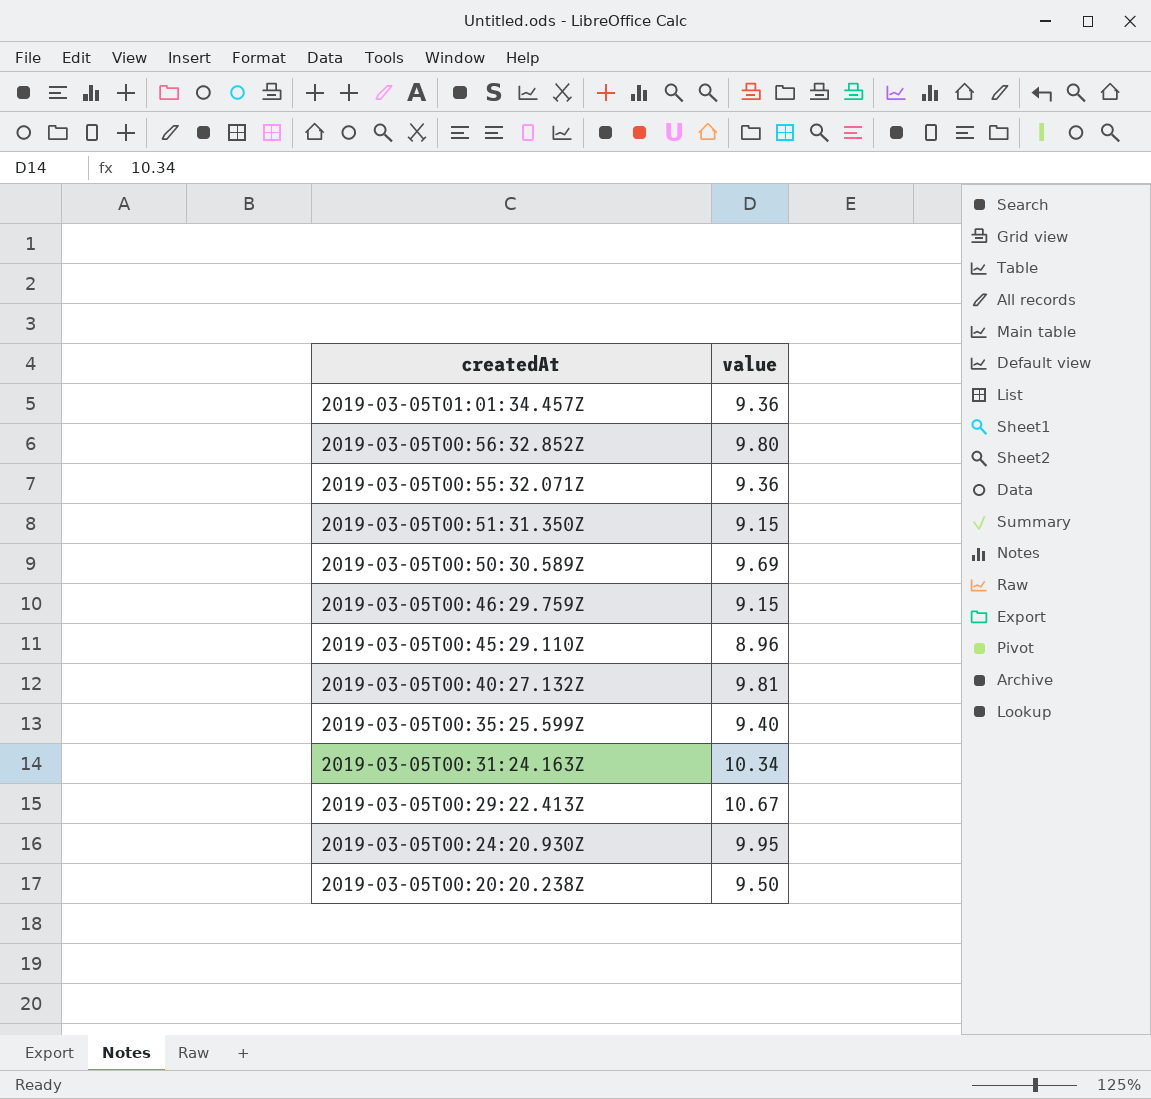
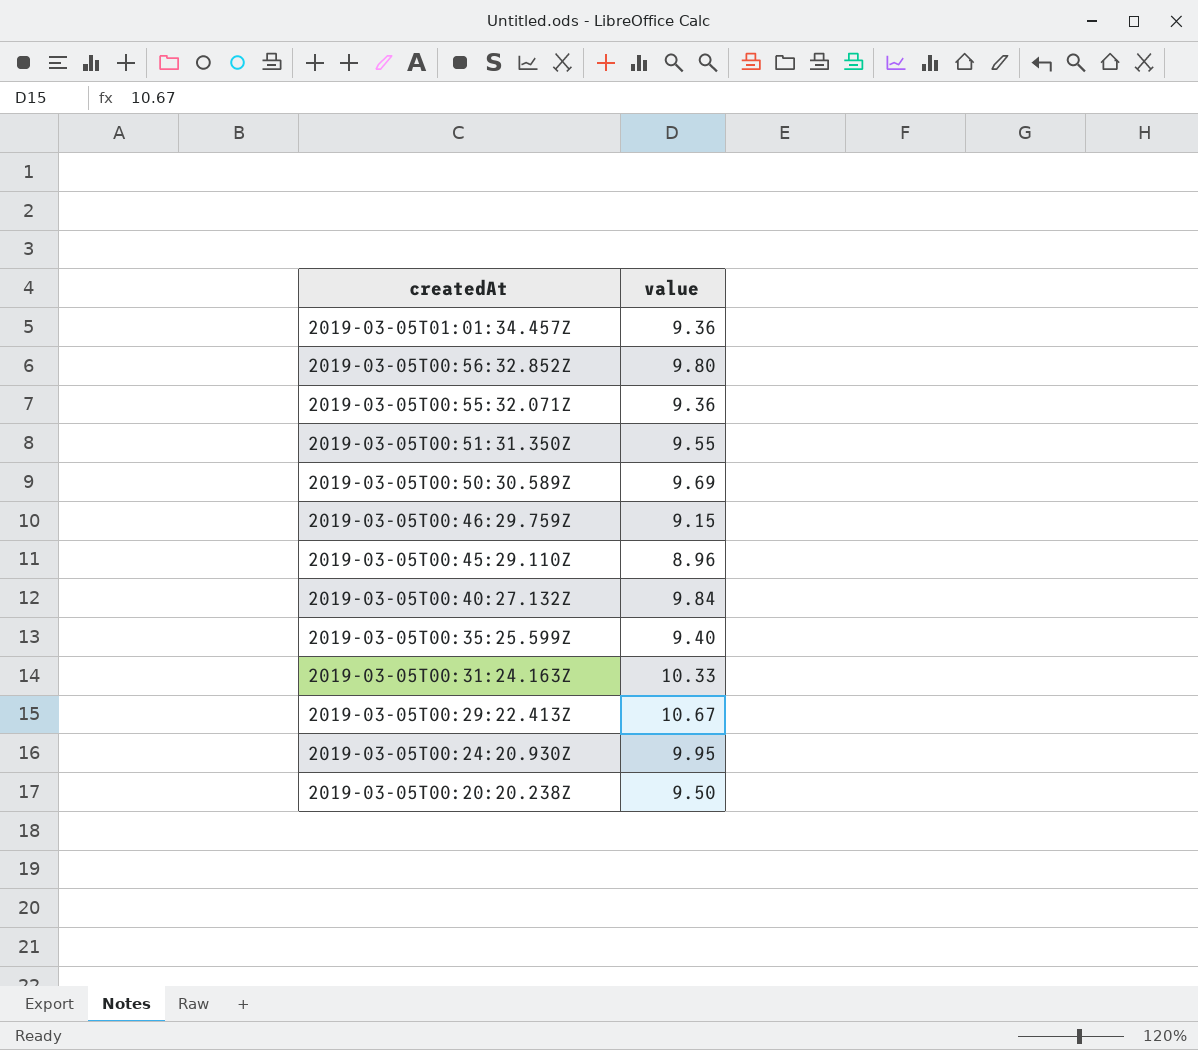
2019-03-05T00:51:31.350Z | value: 9.15 -> 9.55
2019-03-05T00:40:27.132Z | value: 9.81 -> 9.84
2019-03-05T00:31:24.163Z | value: 10.34 -> 10.33

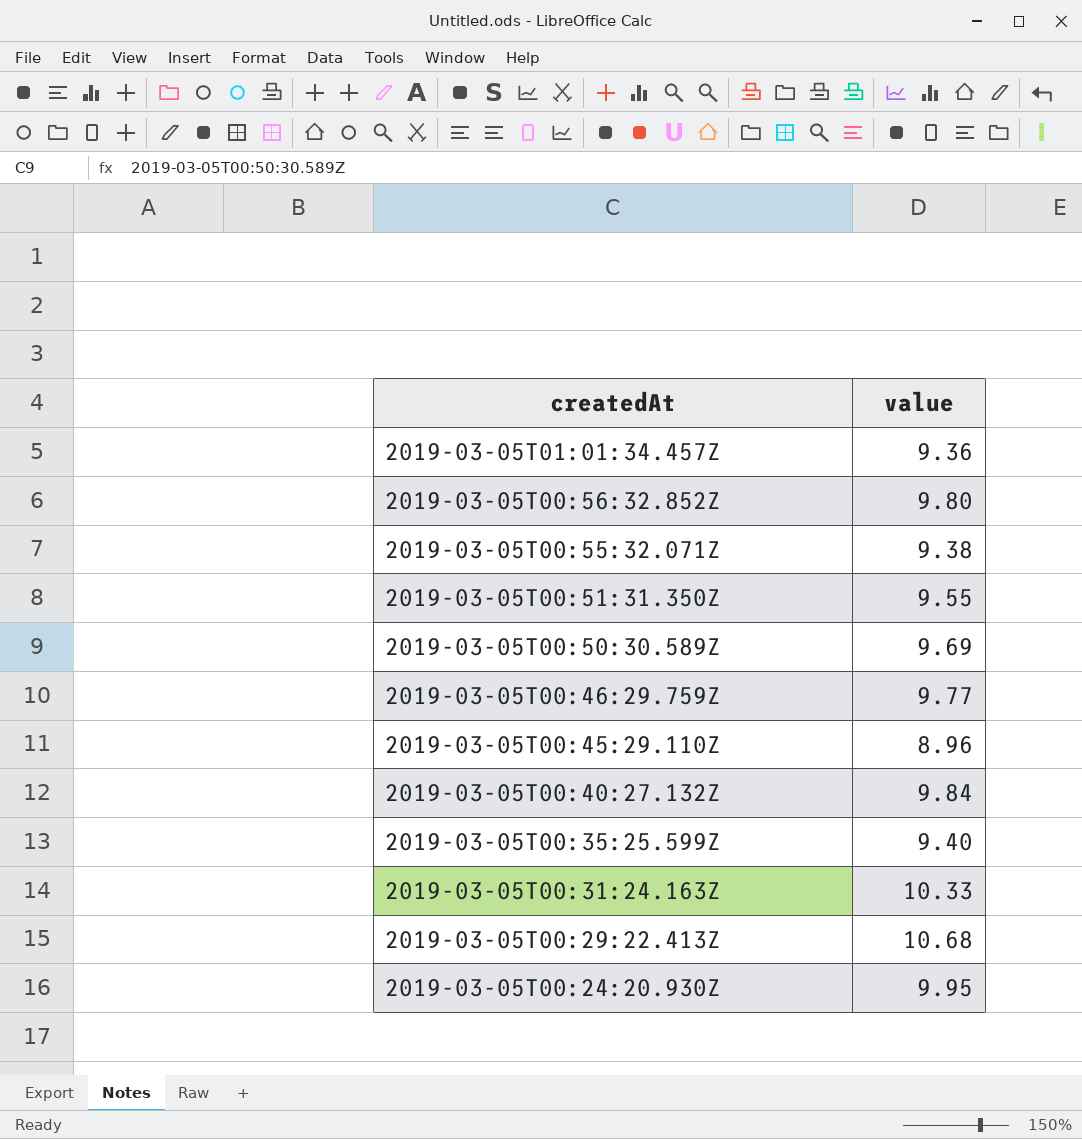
row 2019-03-05T00:20:20.238Z: 9.50 -> none
2019-03-05T00:55:32.071Z | value: 9.36 -> 9.38
2019-03-05T00:46:29.759Z | value: 9.15 -> 9.77
2019-03-05T00:29:22.413Z | value: 10.67 -> 10.68

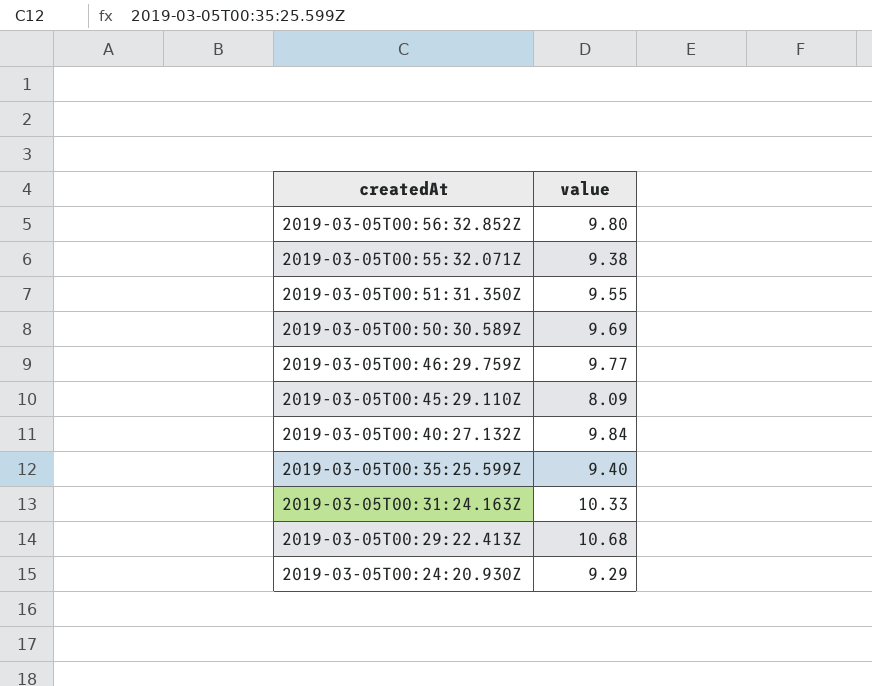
row 2019-03-05T01:01:34.457Z: 9.36 -> none
2019-03-05T00:45:29.110Z | value: 8.96 -> 8.09
2019-03-05T00:24:20.930Z | value: 9.95 -> 9.29

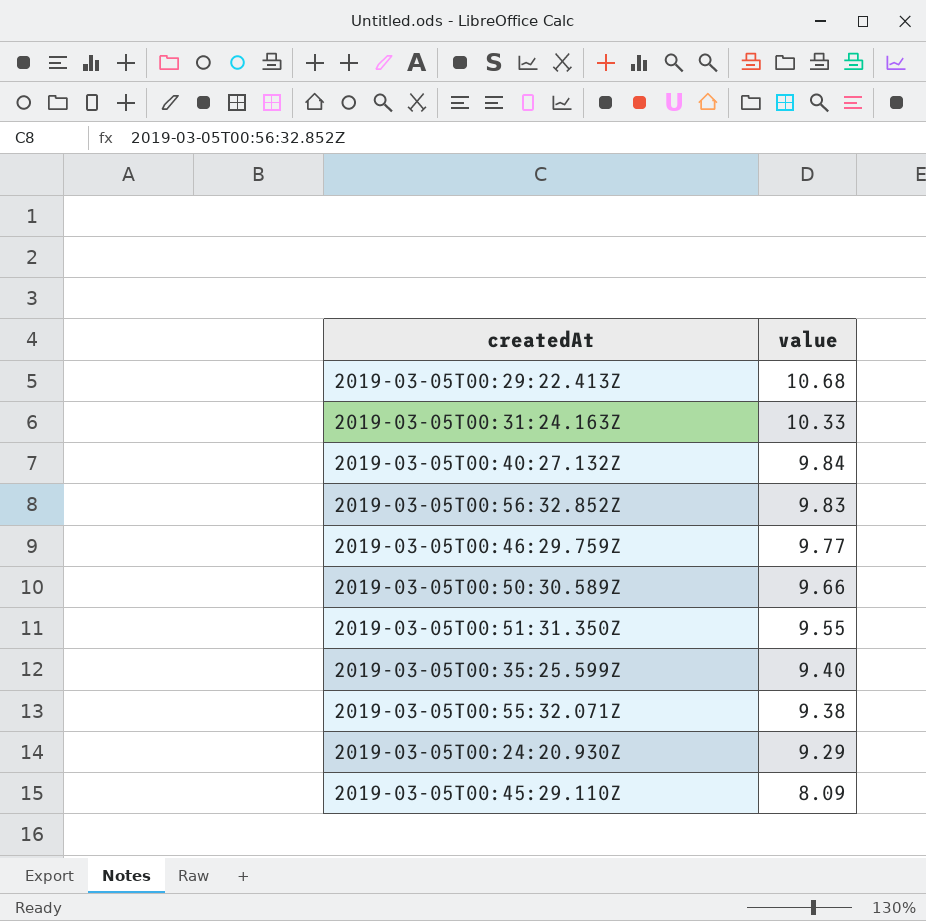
row order: createdAt descending -> value descending
2019-03-05T00:56:32.852Z | value: 9.80 -> 9.83
2019-03-05T00:50:30.589Z | value: 9.69 -> 9.66

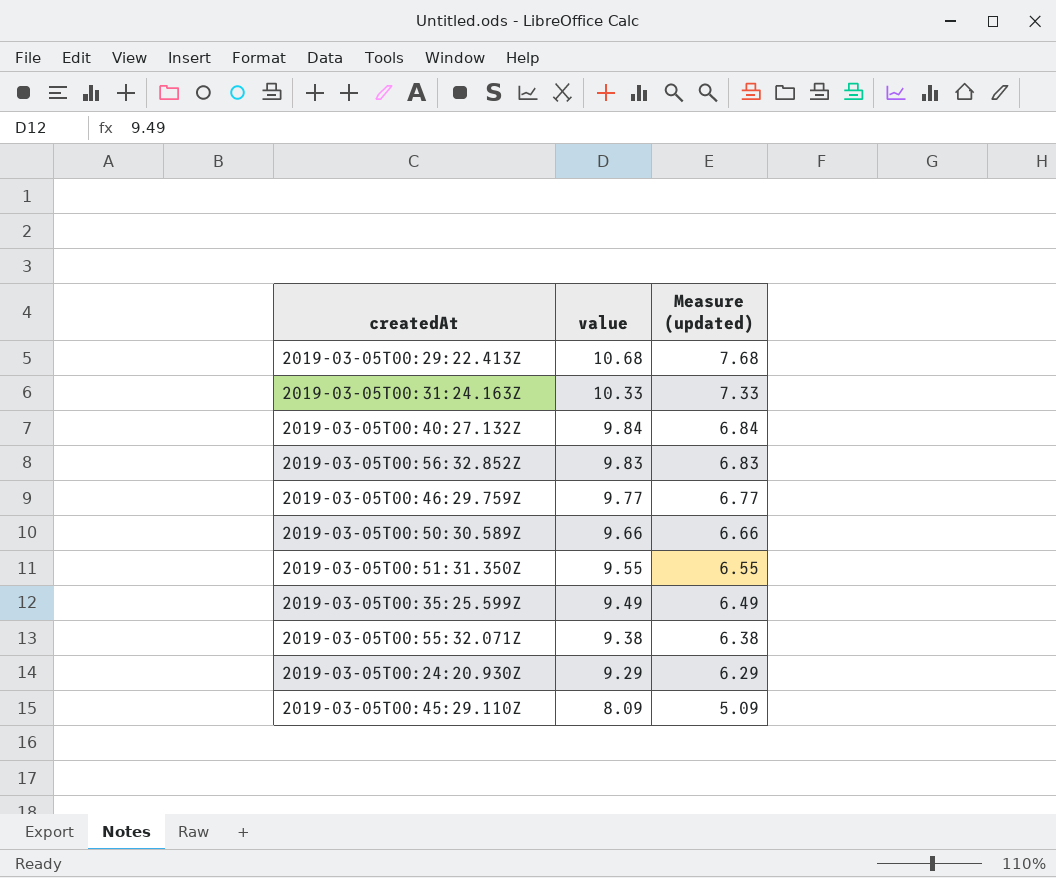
column Measure (updated) | formula: none -> [value] - 3
2019-03-05T00:35:25.599Z | value: 9.40 -> 9.49

